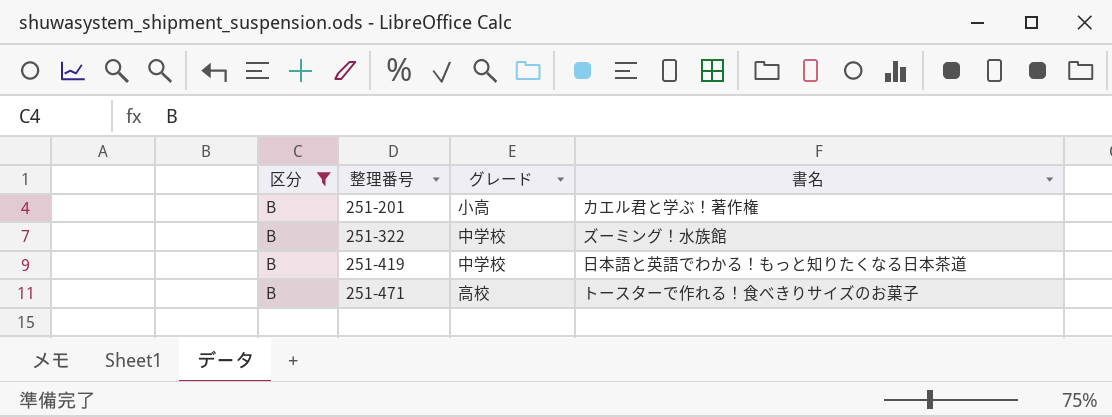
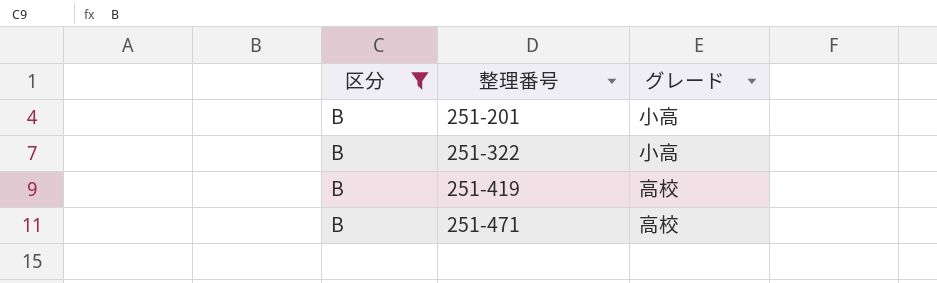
column 書名 | position: 4 -> none
251-322 | グレード: 中学校 -> 小高
251-419 | グレード: 中学校 -> 高校

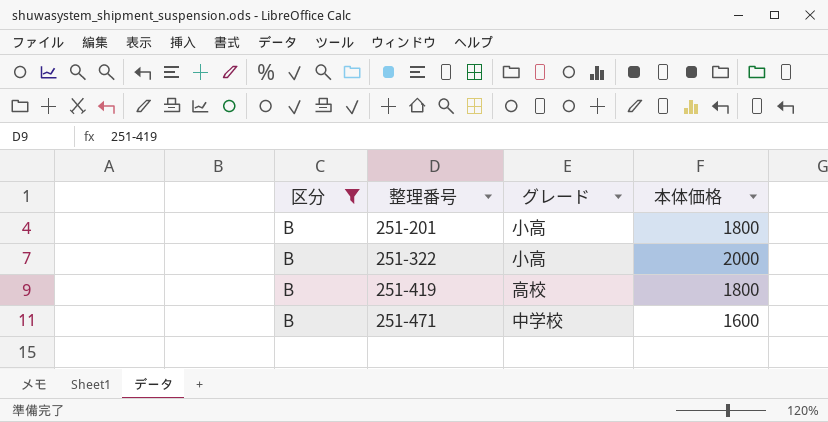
column 本体価格 | position: none -> 4
251-471 | グレード: 高校 -> 中学校

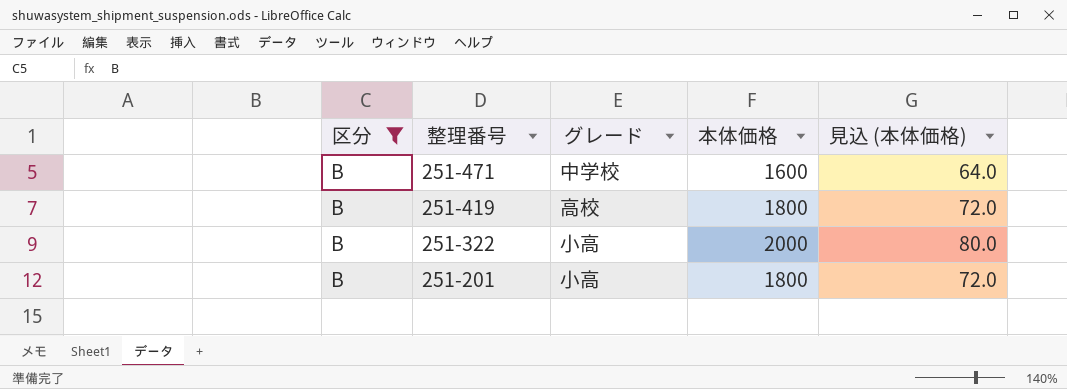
row order: 整理番号 ascending -> 整理番号 descending
column 見込 (本体価格) | formula: none -> [本体価格] * 0.04

